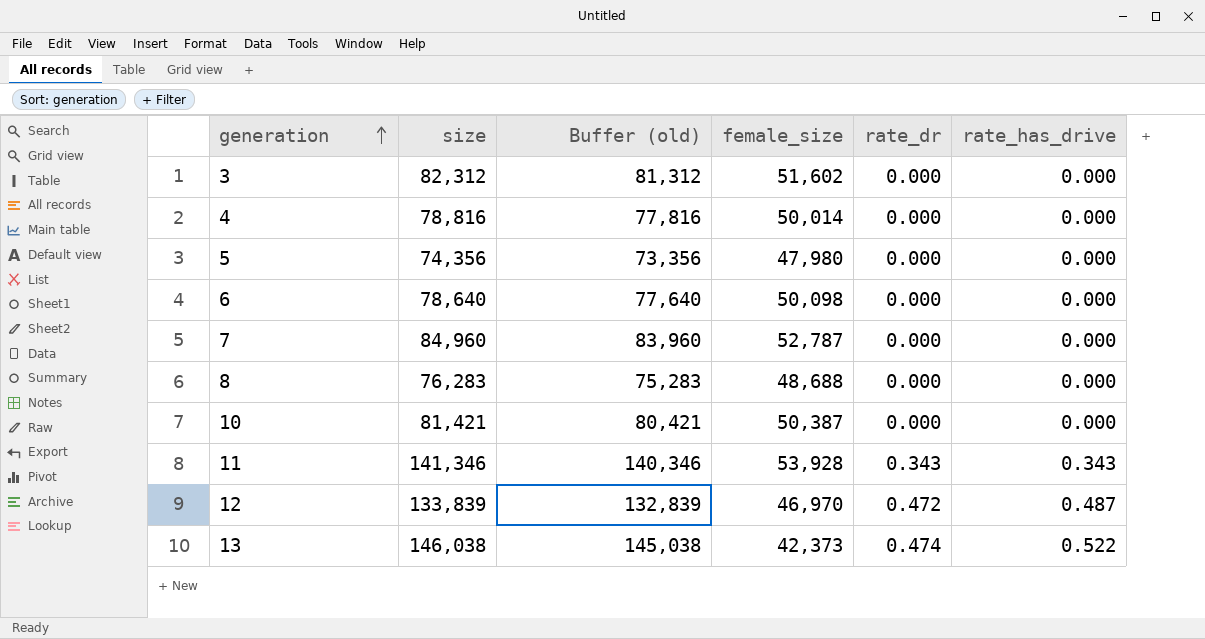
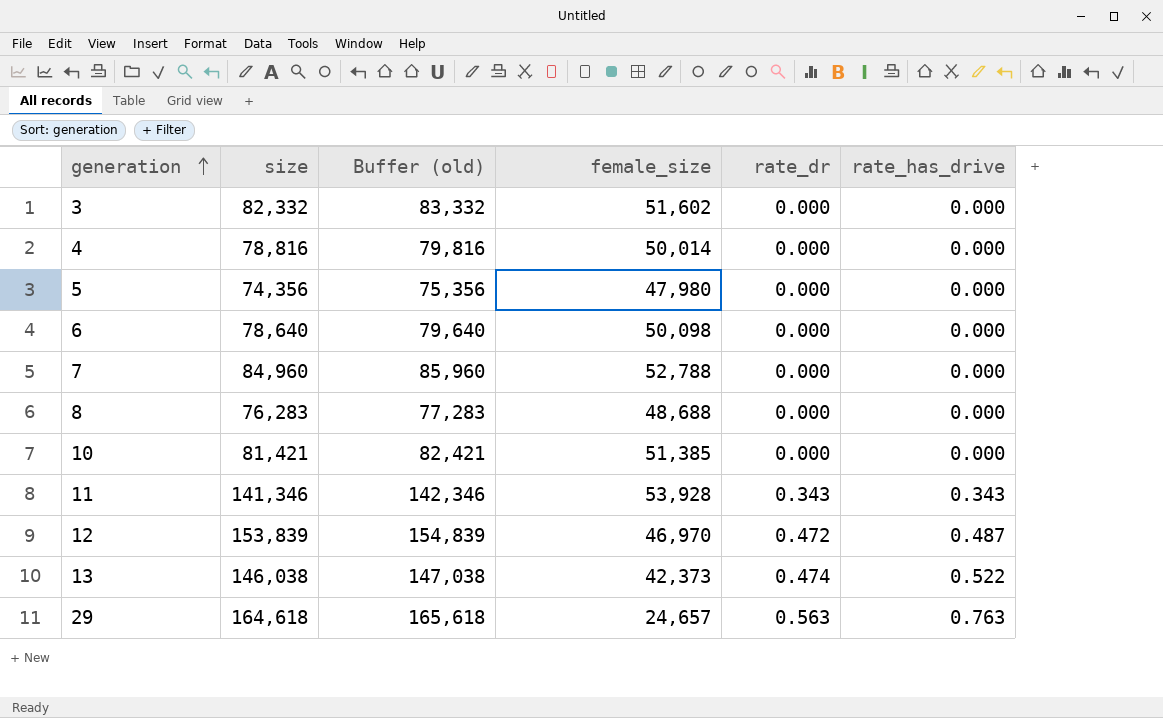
column Buffer (old) | formula: [size] - 1000 -> [size] + 1000
3 | size: 82,312 -> 82,332
7 | female_size: 52,787 -> 52,788
10 | female_size: 50,387 -> 51,385
12 | size: 133,839 -> 153,839
row 29: none -> 164,618 | 165,618 | 24,657 | 0.563 | 0.763

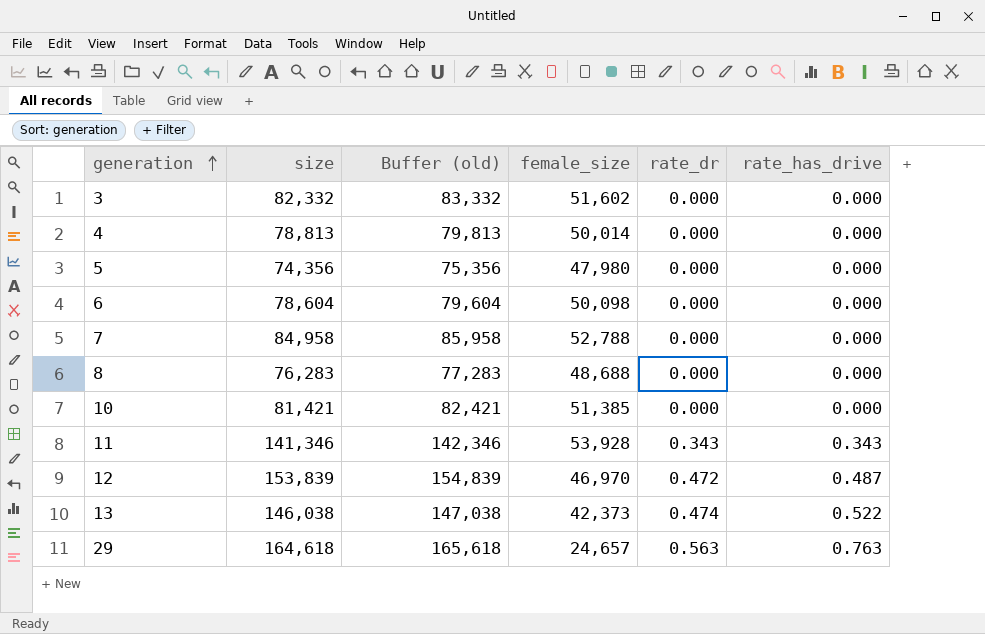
4 | size: 78,816 -> 78,813
4 | Buffer (old): 79,816 -> 79,813
6 | size: 78,640 -> 78,604
6 | Buffer (old): 79,640 -> 79,604
7 | size: 84,960 -> 84,958
7 | Buffer (old): 85,960 -> 85,958

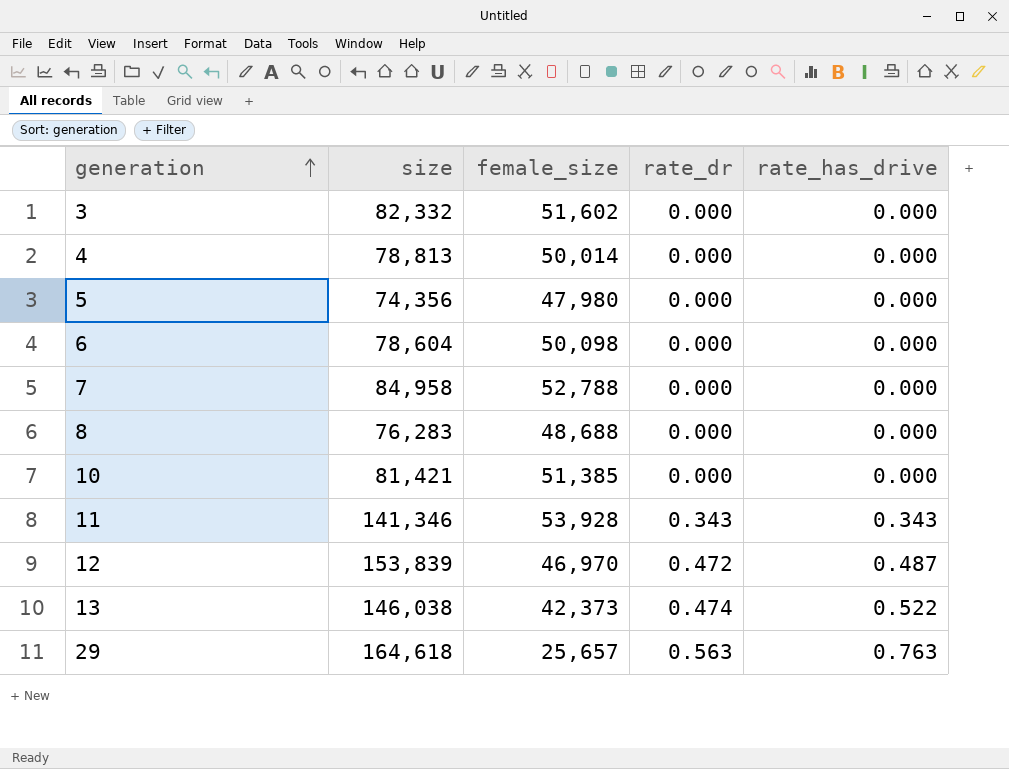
column Buffer (old) | formula: [size] + 1000 -> none
29 | female_size: 24,657 -> 25,657

